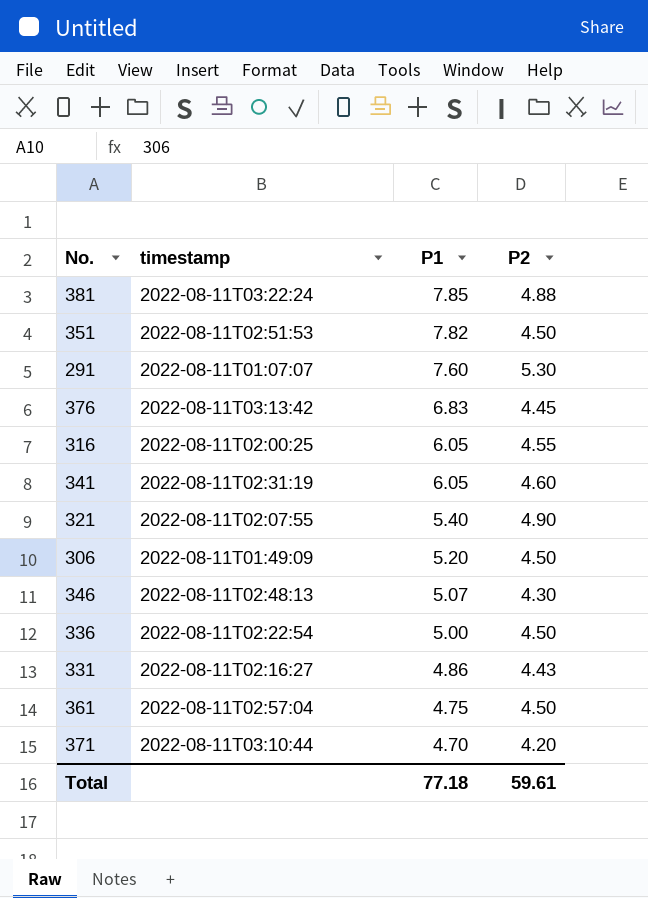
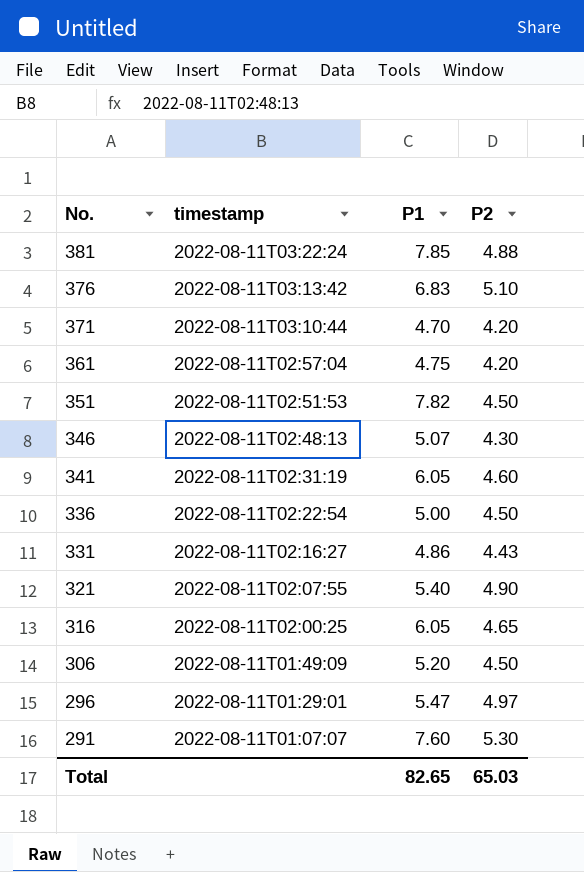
row order: P1 descending -> No. descending
376 | P2: 4.45 -> 5.10
361 | P2: 4.50 -> 4.20
316 | P2: 4.55 -> 4.65
row 296: none -> 2022-08-11T01:29:01 | 5.47 | 4.97
Total | P1: 77.18 -> 82.65
Total | P2: 59.61 -> 65.03

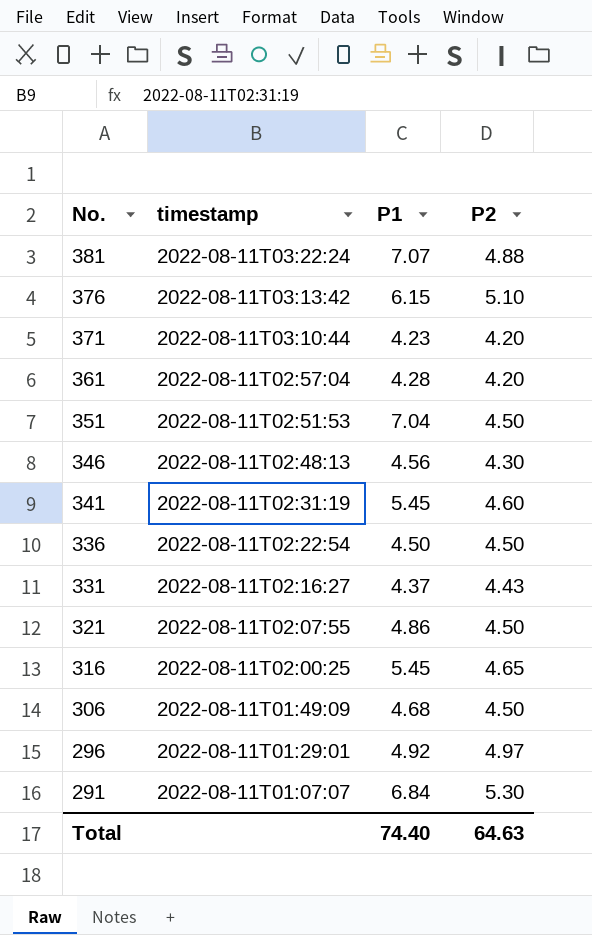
381 | P1: 7.85 -> 7.07
376 | P1: 6.83 -> 6.15
371 | P1: 4.70 -> 4.23
361 | P1: 4.75 -> 4.28
351 | P1: 7.82 -> 7.04
346 | P1: 5.07 -> 4.56
341 | P1: 6.05 -> 5.45
336 | P1: 5.00 -> 4.50
331 | P1: 4.86 -> 4.37
321 | P1: 5.40 -> 4.86
321 | P2: 4.90 -> 4.50
316 | P1: 6.05 -> 5.45
306 | P1: 5.20 -> 4.68
296 | P1: 5.47 -> 4.92
291 | P1: 7.60 -> 6.84
Total | P1: 82.65 -> 74.40
Total | P2: 65.03 -> 64.63

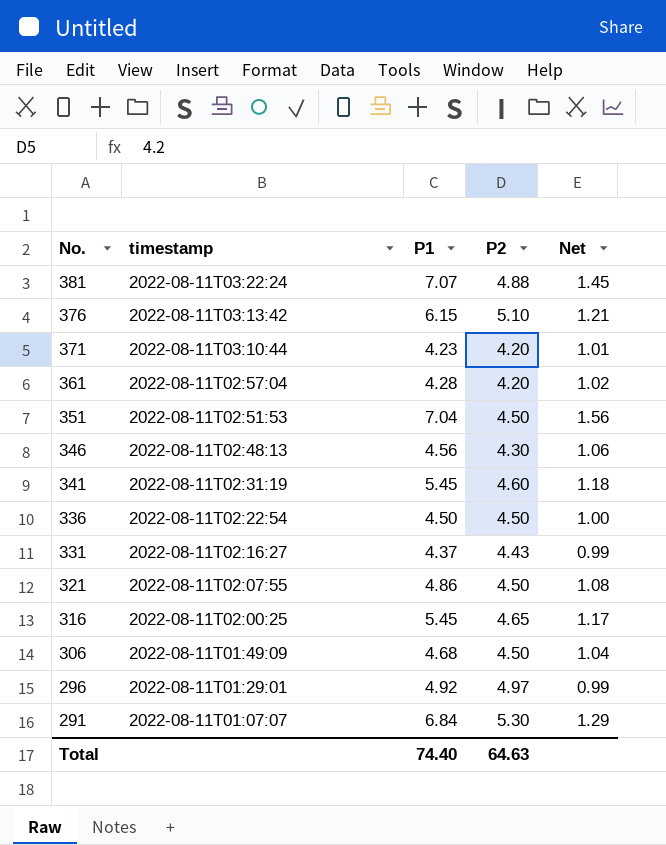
column Net | formula: none -> [P1] / [P2]

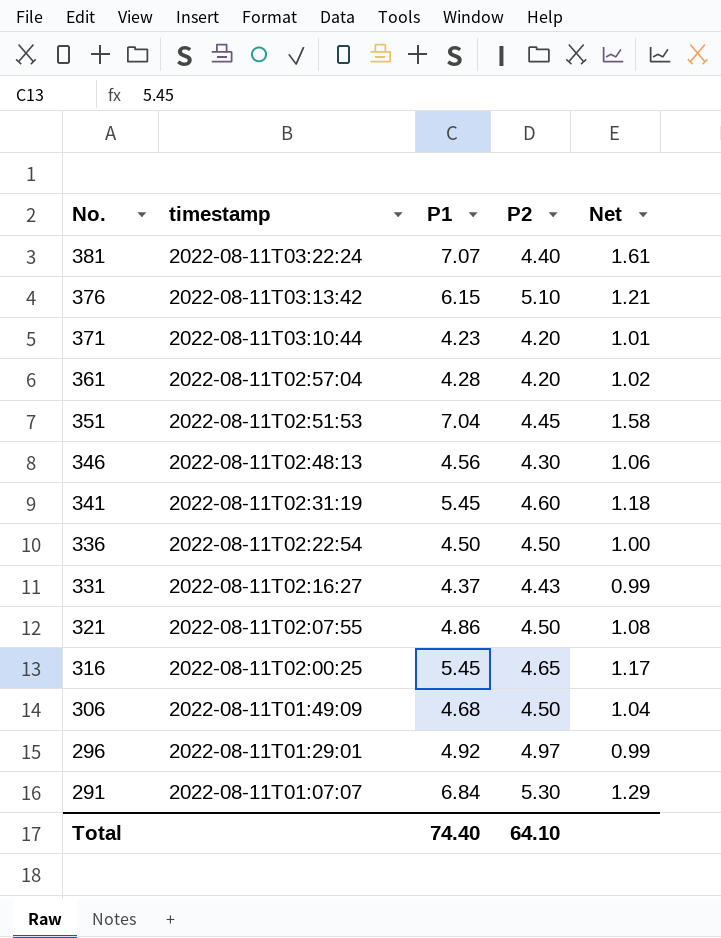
381 | P2: 4.88 -> 4.40
381 | Net: 1.45 -> 1.61
351 | P2: 4.50 -> 4.45
351 | Net: 1.56 -> 1.58
Total | P2: 64.63 -> 64.10

